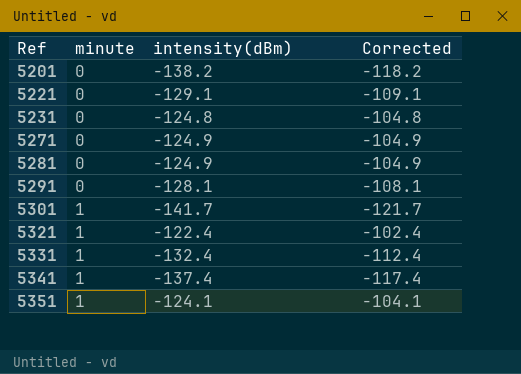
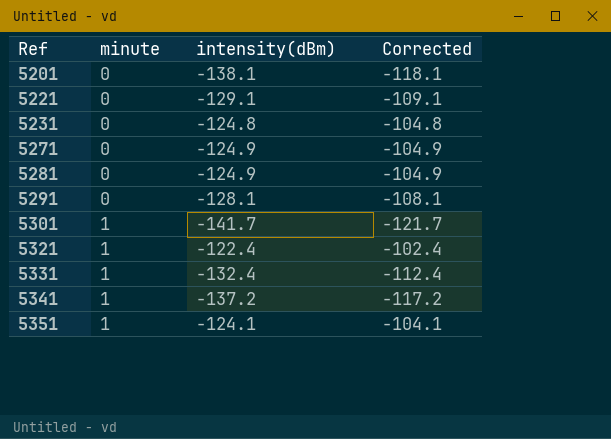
5201 | intensity(dBm): -138.2 -> -138.1
5201 | Corrected: -118.2 -> -118.1
5341 | intensity(dBm): -137.4 -> -137.2
5341 | Corrected: -117.4 -> -117.2

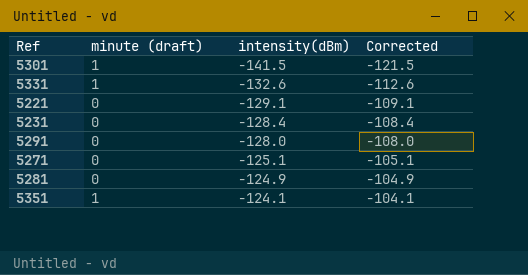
row order: Ref ascending -> intensity(dBm) ascending
column name: minute -> minute (draft)
row 5201: 0 | -138.1 | -118.1 -> none
row 5321: 1 | -122.4 | -102.4 -> none
row 5341: 1 | -137.2 | -117.2 -> none
5301 | intensity(dBm): -141.7 -> -141.5
5301 | Corrected: -121.7 -> -121.5
5331 | intensity(dBm): -132.4 -> -132.6
5331 | Corrected: -112.4 -> -112.6
5231 | intensity(dBm): -124.8 -> -128.4
5231 | Corrected: -104.8 -> -108.4
5291 | intensity(dBm): -128.1 -> -128.0
5291 | Corrected: -108.1 -> -108.0
5271 | intensity(dBm): -124.9 -> -125.1
5271 | Corrected: -104.9 -> -105.1

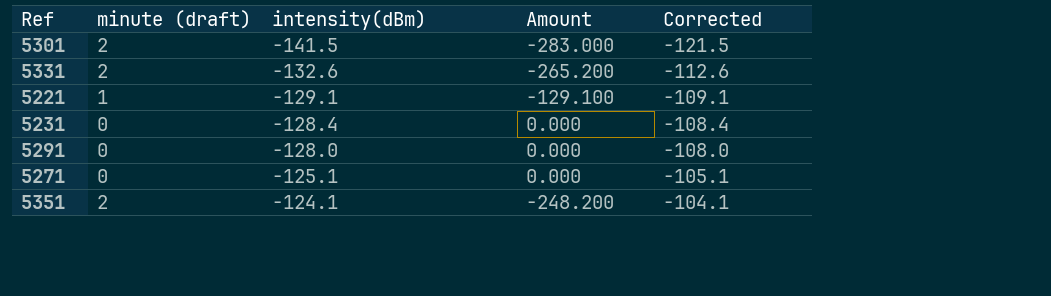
column Amount | formula: none -> [minute (draft)] * [intensity(dBm)]
row 5281: 0 | -124.9 | -104.9 -> none
5301 | minute (draft): 1 -> 2
5331 | minute (draft): 1 -> 2
5221 | minute (draft): 0 -> 1
5351 | minute (draft): 1 -> 2

